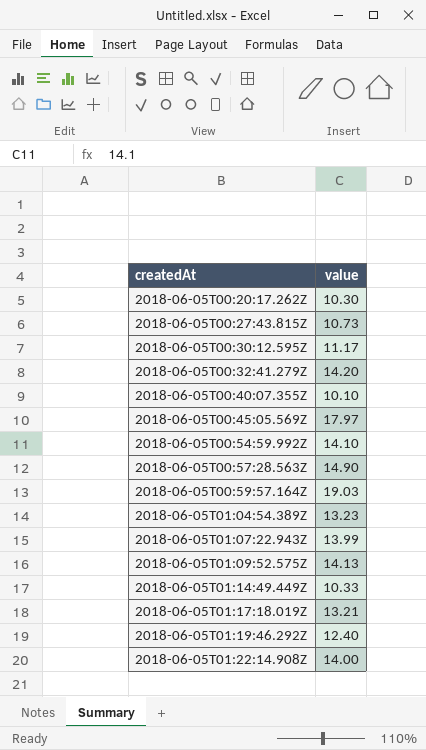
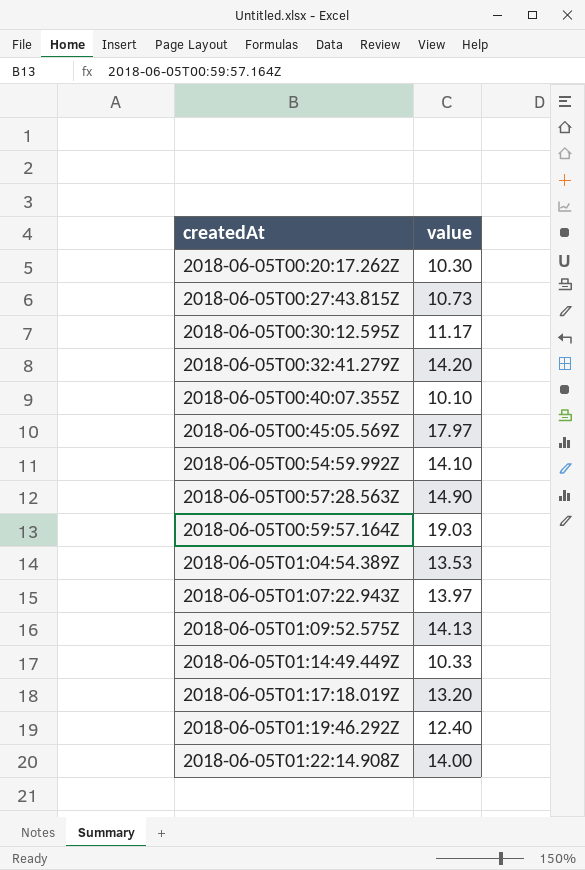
2018-06-05T01:04:54.389Z | value: 13.23 -> 13.53
2018-06-05T01:07:22.943Z | value: 13.99 -> 13.97
2018-06-05T01:17:18.019Z | value: 13.21 -> 13.20

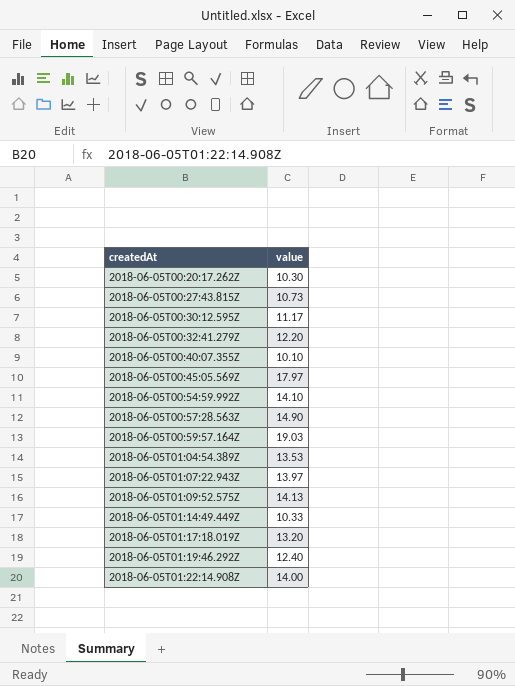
2018-06-05T00:32:41.279Z | value: 14.20 -> 12.20

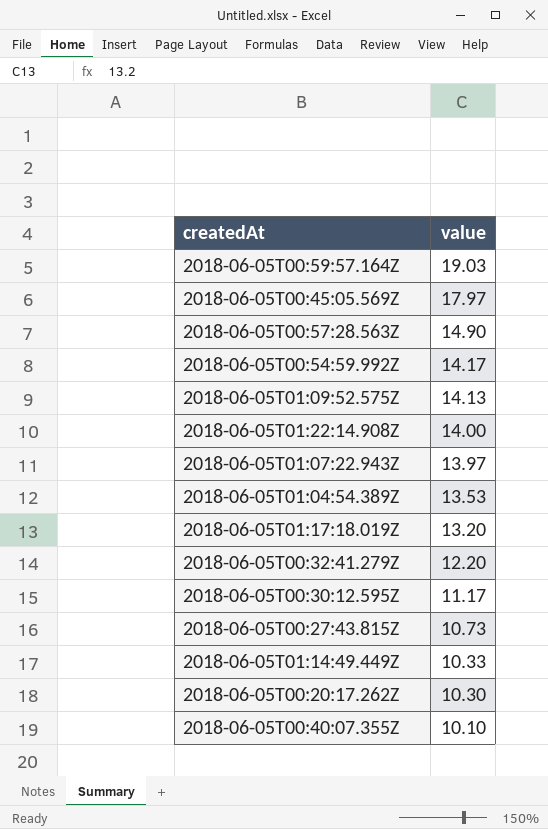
row order: createdAt ascending -> value descending
row 2018-06-05T01:19:46.292Z: 12.40 -> none
2018-06-05T00:54:59.992Z | value: 14.10 -> 14.17

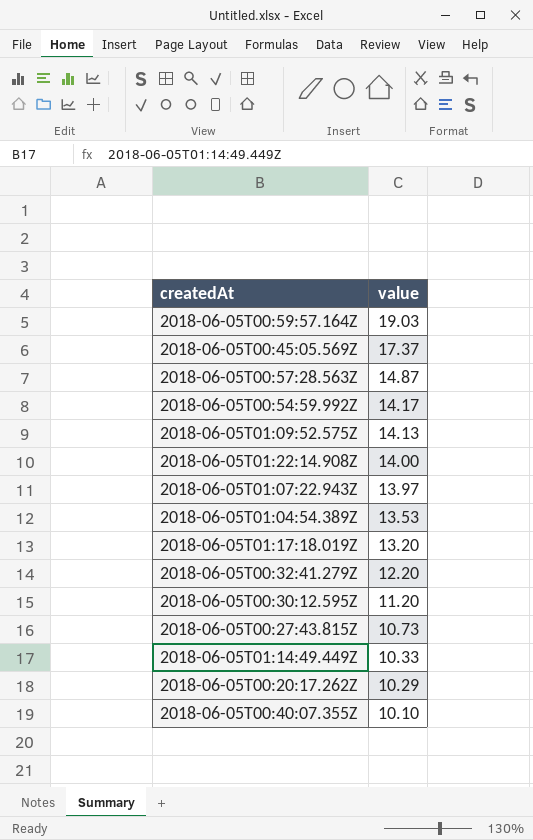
2018-06-05T00:45:05.569Z | value: 17.97 -> 17.37
2018-06-05T00:57:28.563Z | value: 14.90 -> 14.87
2018-06-05T00:30:12.595Z | value: 11.17 -> 11.20
2018-06-05T00:20:17.262Z | value: 10.30 -> 10.29

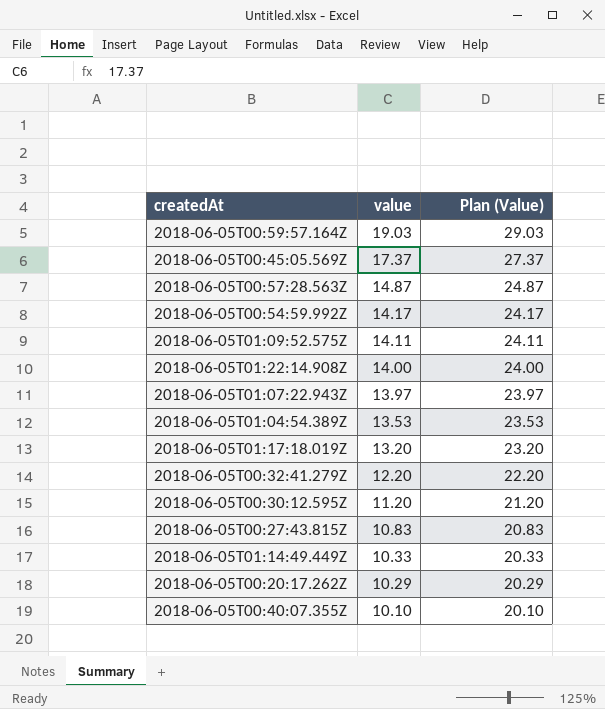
column Plan (Value) | formula: none -> [value] + 10
2018-06-05T01:09:52.575Z | value: 14.13 -> 14.11
2018-06-05T00:27:43.815Z | value: 10.73 -> 10.83

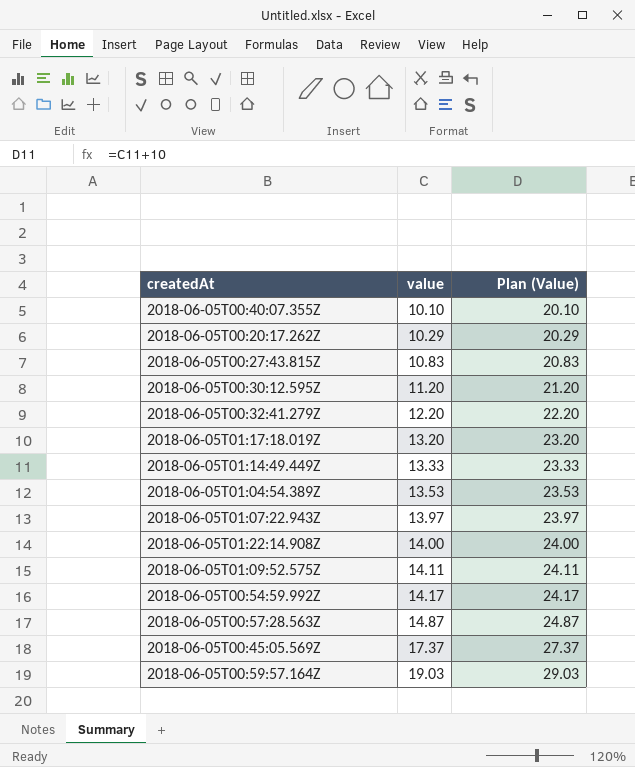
row order: value descending -> value ascending
2018-06-05T01:14:49.449Z | value: 10.33 -> 13.33
2018-06-05T01:14:49.449Z | Plan (Value): 20.33 -> 23.33

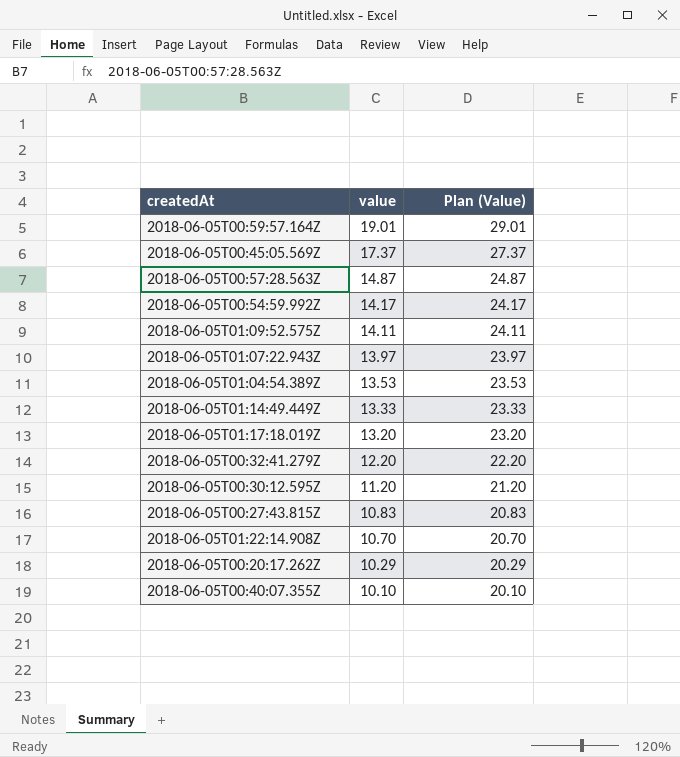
row order: value ascending -> value descending
2018-06-05T00:59:57.164Z | value: 19.03 -> 19.01
2018-06-05T00:59:57.164Z | Plan (Value): 29.03 -> 29.01
2018-06-05T01:22:14.908Z | value: 14.00 -> 10.70
2018-06-05T01:22:14.908Z | Plan (Value): 24.00 -> 20.70

